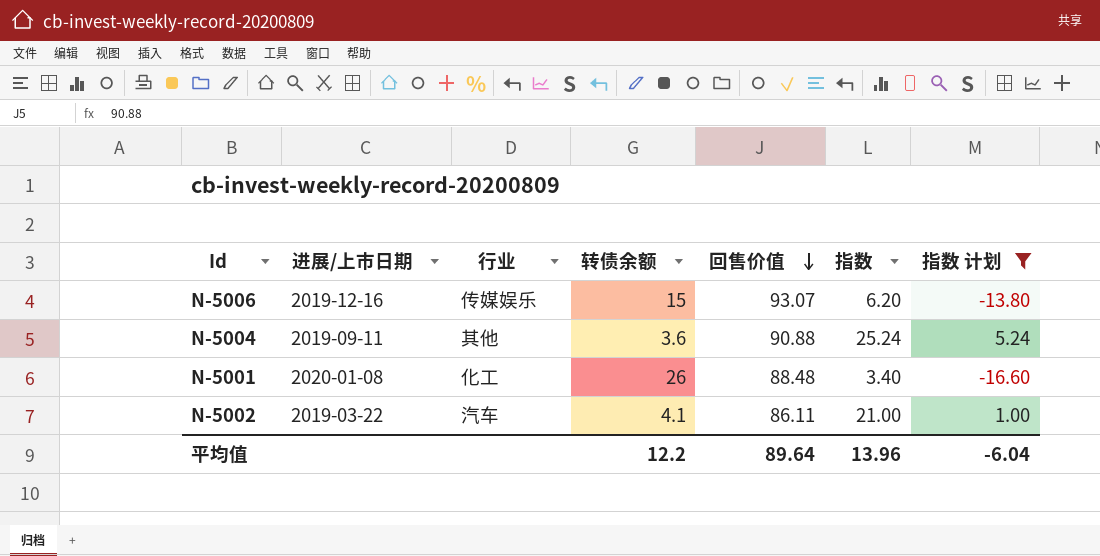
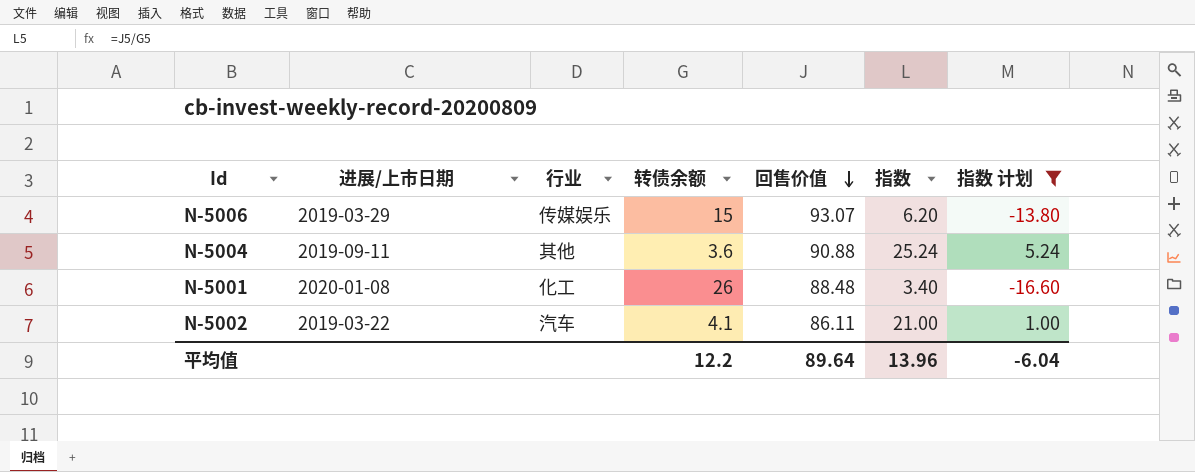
N-5006 | 进展/上市日期: 2019-12-16 -> 2019-03-29

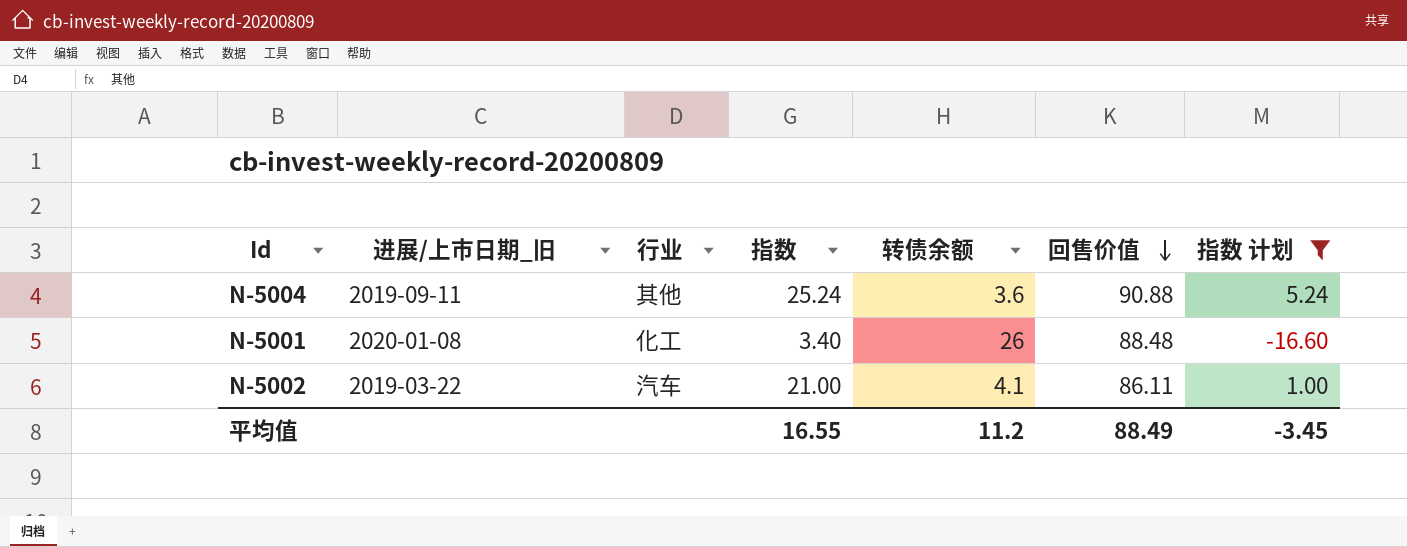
column name: 进展/上市日期 -> 进展/上市日期_旧
column 指数 | position: 6 -> 4
row N-5006: 2019-03-29 | 传媒娱乐 | 15 | 93.07 | 6.20 | -13.80 -> none
平均值 | 指数: 13.96 -> 16.55
平均值 | 转债余额: 12.2 -> 11.2
平均值 | 回售价值: 89.64 -> 88.49
平均值 | 指数 计划: -6.04 -> -3.45

